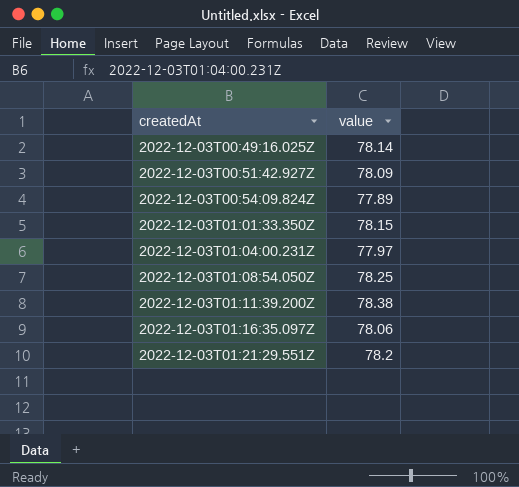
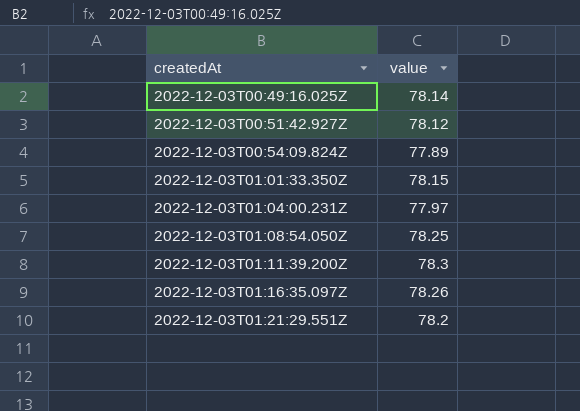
2022-12-03T00:51:42.927Z | value: 78.09 -> 78.12
2022-12-03T01:11:39.200Z | value: 78.38 -> 78.3
2022-12-03T01:16:35.097Z | value: 78.06 -> 78.26

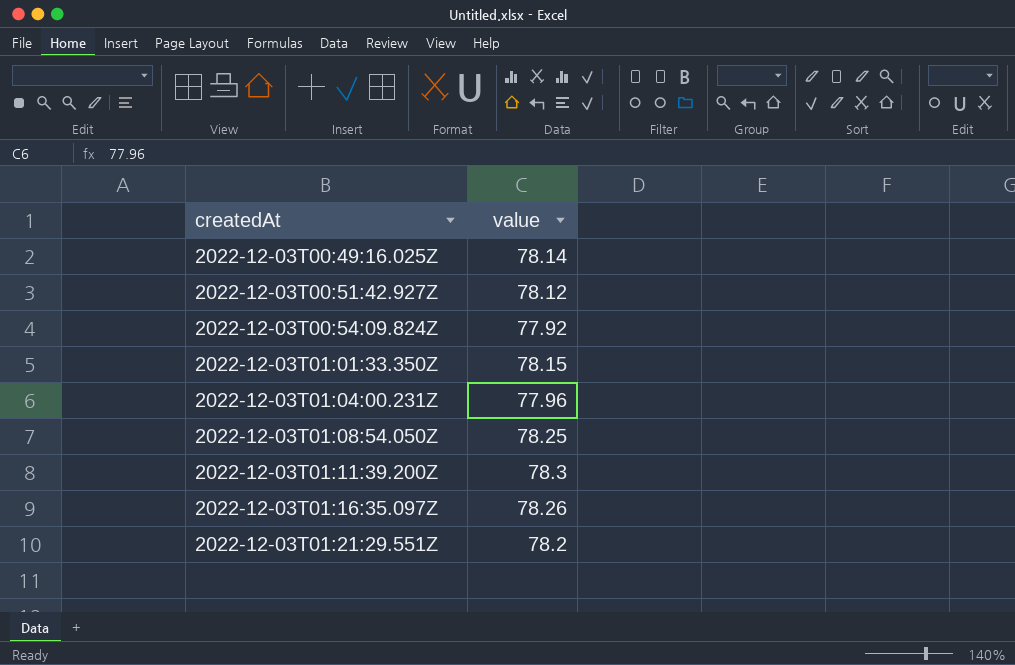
2022-12-03T00:54:09.824Z | value: 77.89 -> 77.92
2022-12-03T01:04:00.231Z | value: 77.97 -> 77.96

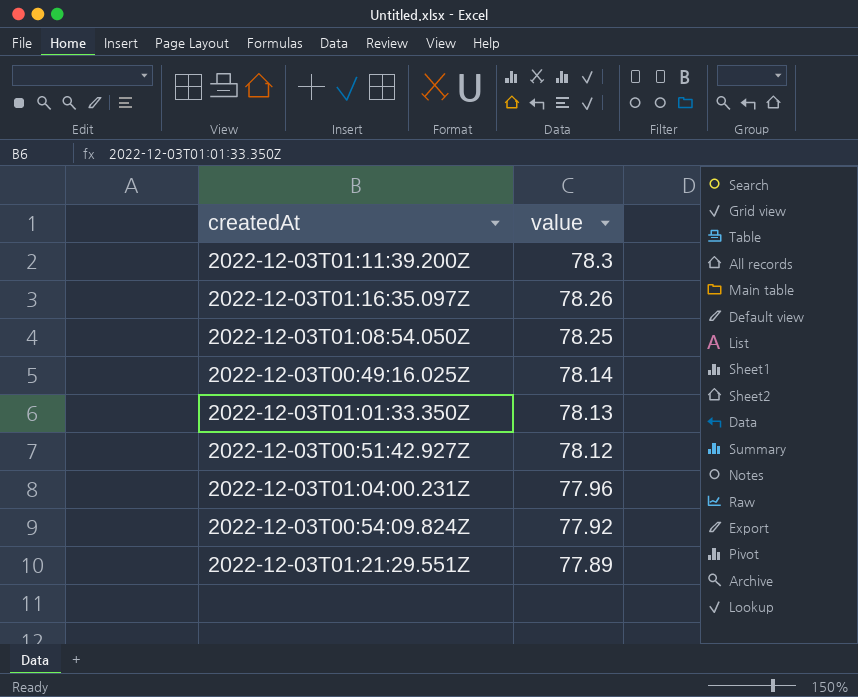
row order: createdAt ascending -> value descending
2022-12-03T01:01:33.350Z | value: 78.15 -> 78.13
2022-12-03T01:21:29.551Z | value: 78.2 -> 77.89

